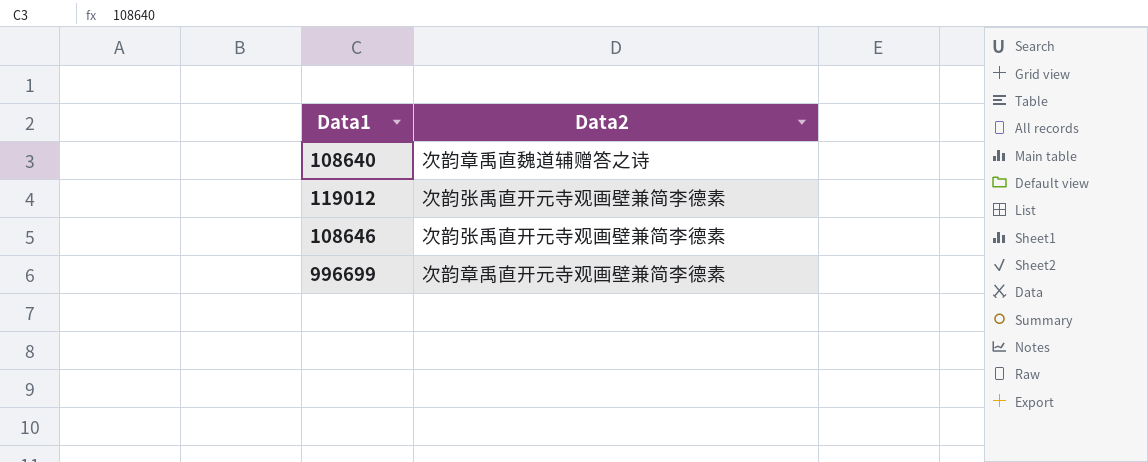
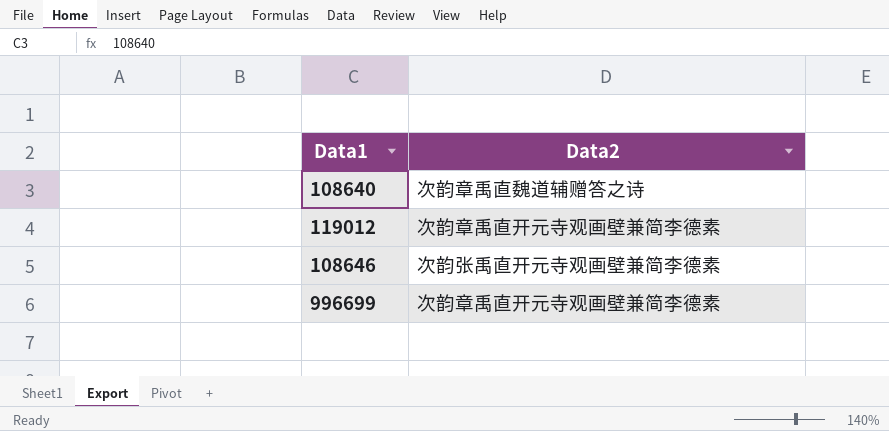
119012 | Data2: 次韵张禹直开元寺观画壁兼简李德素 -> 次韵章禹直开元寺观画壁兼简李德素

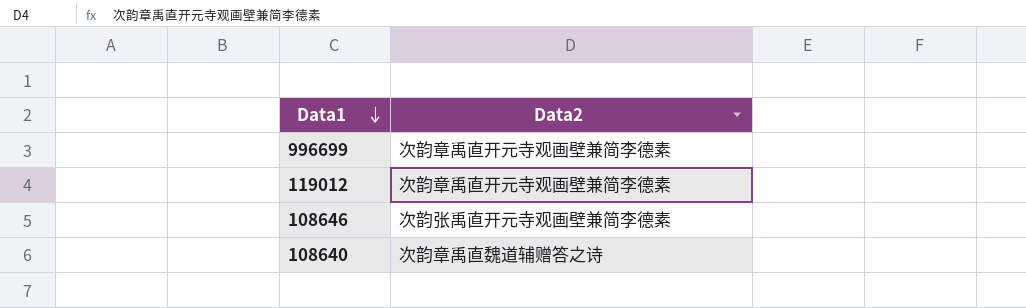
row order: none -> Data1 descending

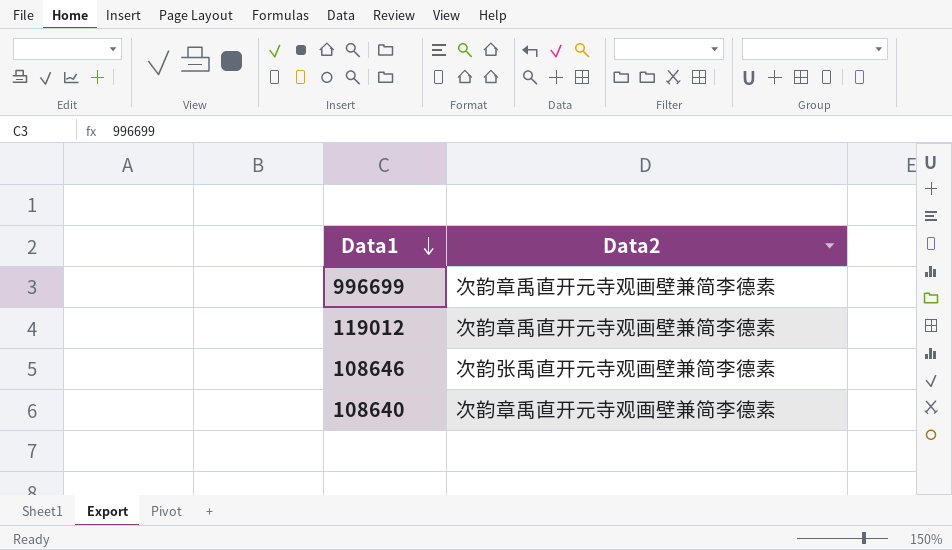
108640 | Data2: 次韵章禹直魏道辅赠答之诗 -> 次韵章禹直开元寺观画壁兼简李德素

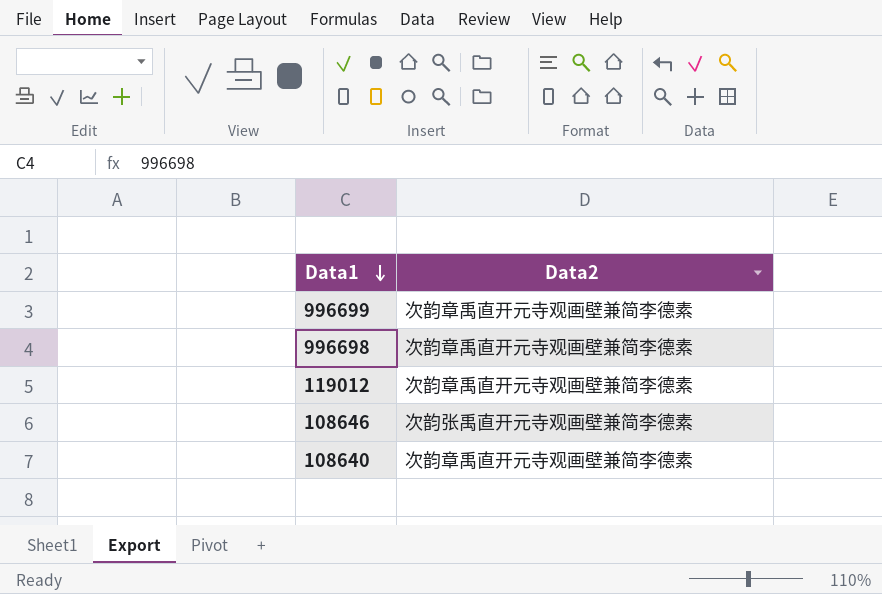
row 996698: none -> 次韵章禹直开元寺观画壁兼简李德素

